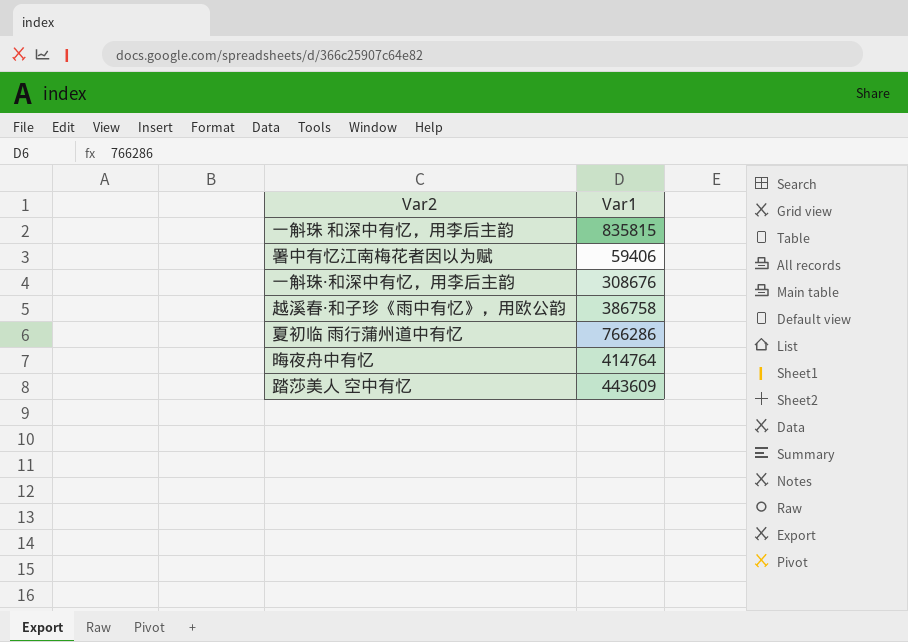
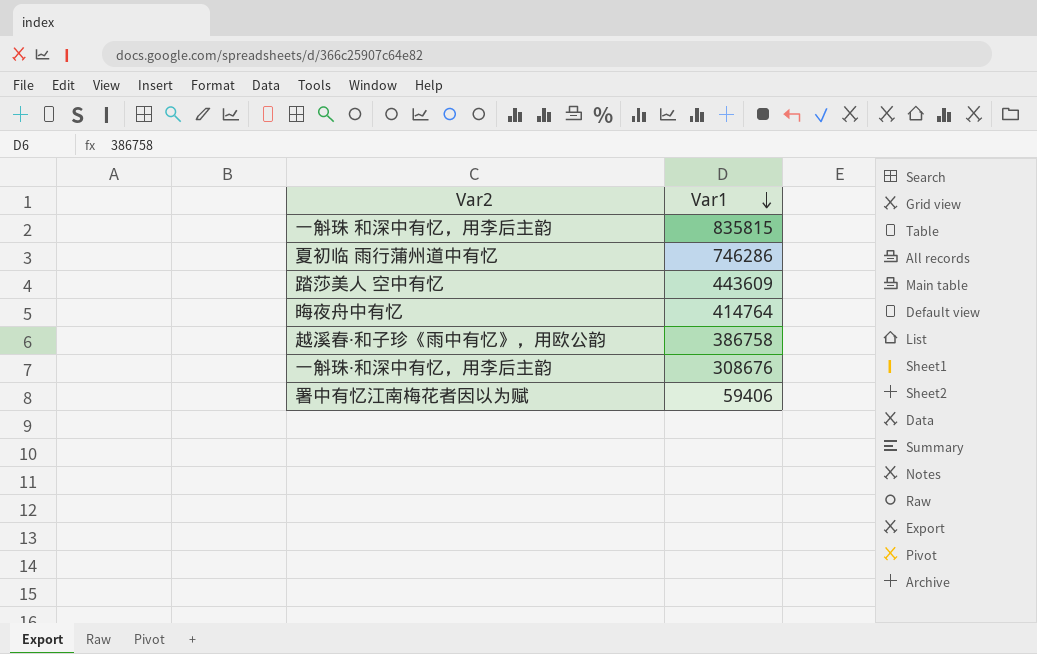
row order: none -> Var1 descending
夏初临 雨行蒲州道中有忆 | Var1: 766286 -> 746286

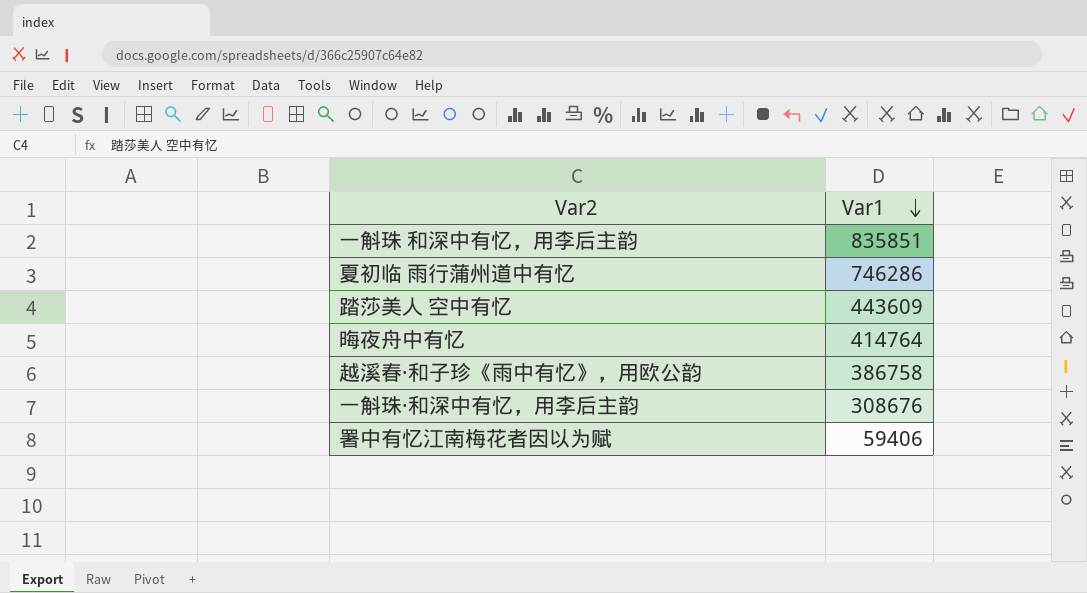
一斛珠 和深中有忆，用李后主韵 | Var1: 835815 -> 835851

